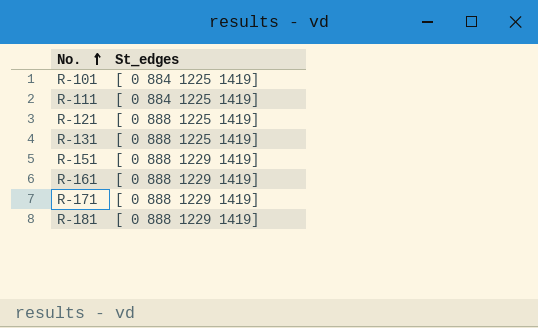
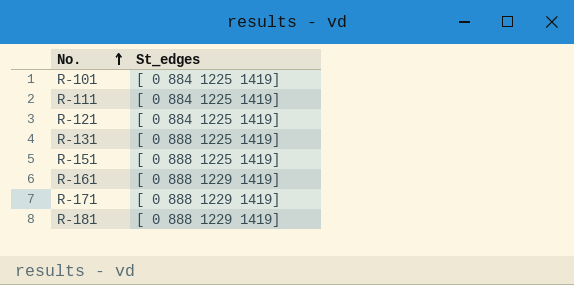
R-121 | St_edges: [ 0 888 1225 1419] -> [ 0 884 1225 1419]
R-151 | St_edges: [ 0 888 1229 1419] -> [ 0 888 1225 1419]

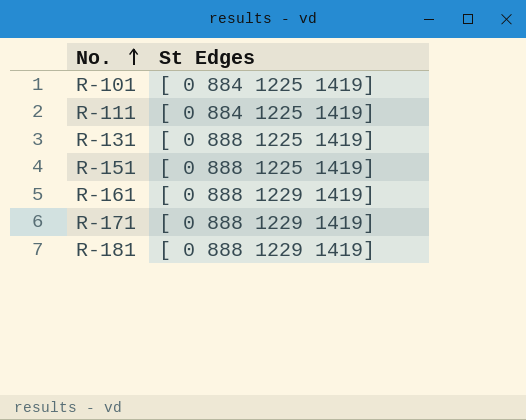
column name: St_edges -> St Edges
row R-121: [ 0 884 1225 1419] -> none

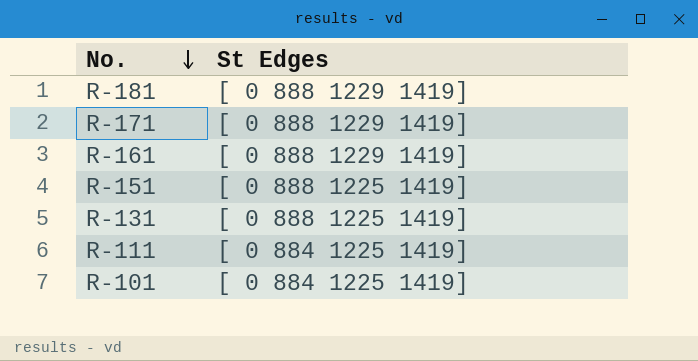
row order: No. ascending -> No. descending

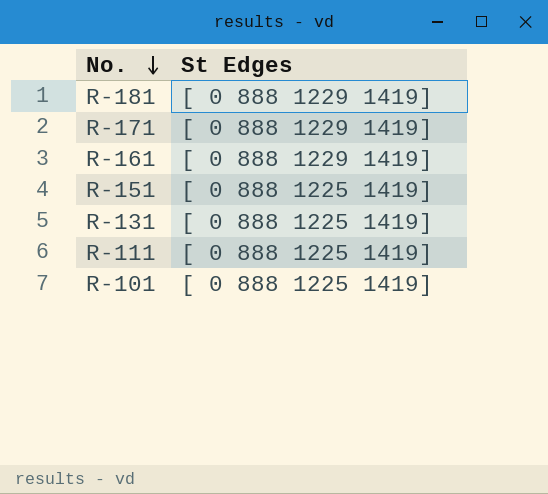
R-111 | St Edges: [ 0 884 1225 1419] -> [ 0 888 1225 1419]
R-101 | St Edges: [ 0 884 1225 1419] -> [ 0 888 1225 1419]

